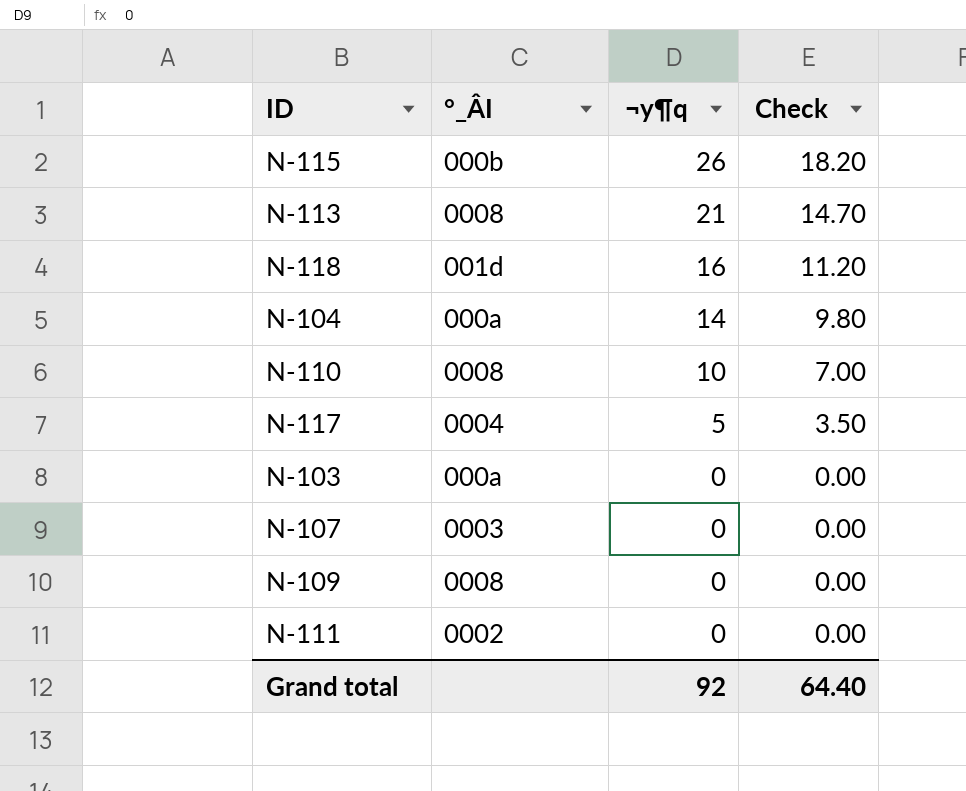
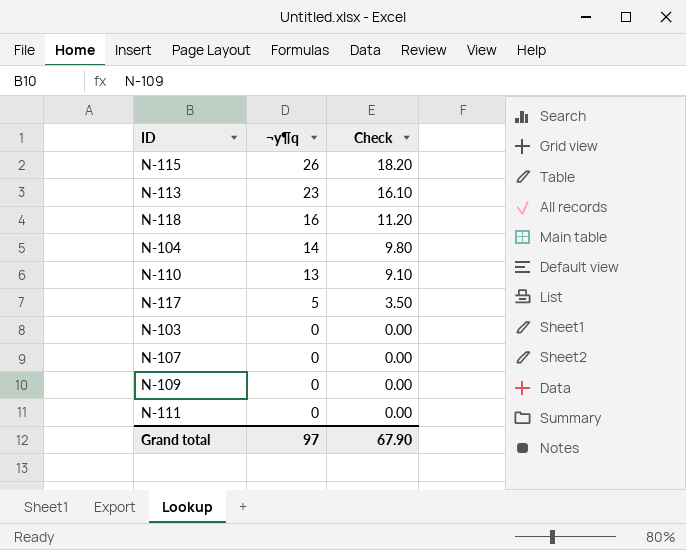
column °_ÂI | position: 2 -> none
N-113 | ¬y¶q: 21 -> 23
N-113 | Check: 14.70 -> 16.10
N-110 | ¬y¶q: 10 -> 13
N-110 | Check: 7.00 -> 9.10
Grand total | ¬y¶q: 92 -> 97
Grand total | Check: 64.40 -> 67.90

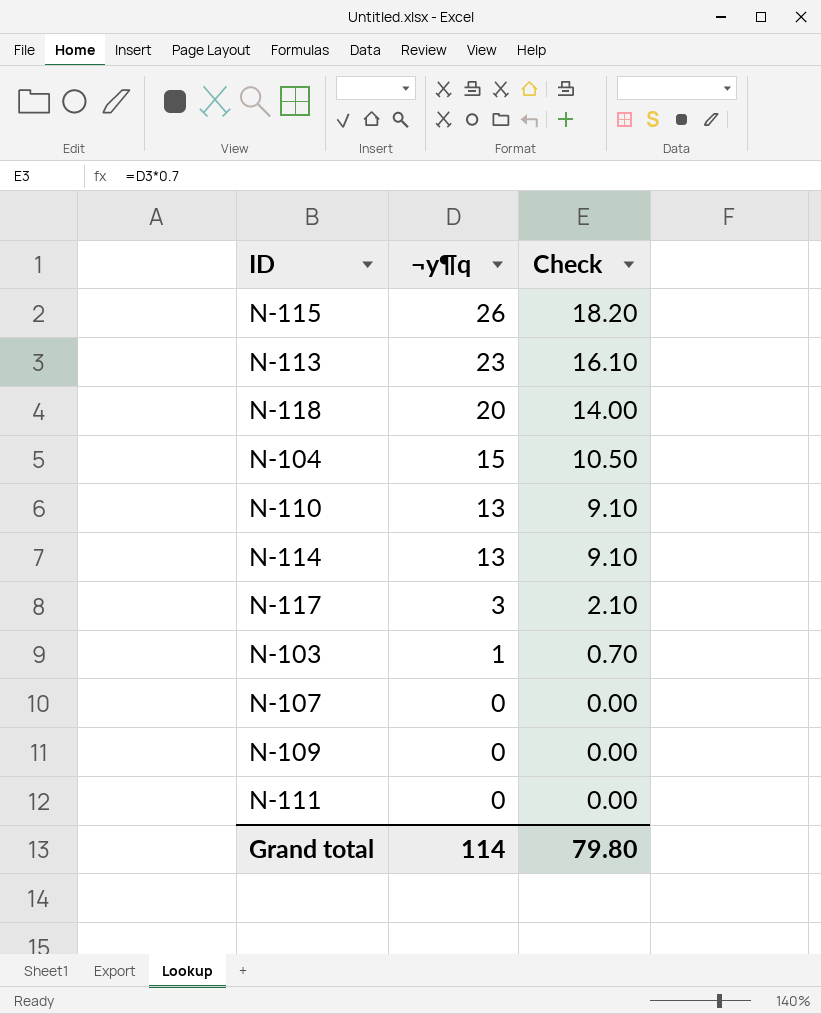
N-118 | ¬y¶q: 16 -> 20
N-118 | Check: 11.20 -> 14.00
N-104 | ¬y¶q: 14 -> 15
N-104 | Check: 9.80 -> 10.50
row N-114: none -> 13 | 9.10
N-117 | ¬y¶q: 5 -> 3
N-117 | Check: 3.50 -> 2.10
N-103 | ¬y¶q: 0 -> 1
N-103 | Check: 0.00 -> 0.70
Grand total | ¬y¶q: 97 -> 114
Grand total | Check: 67.90 -> 79.80

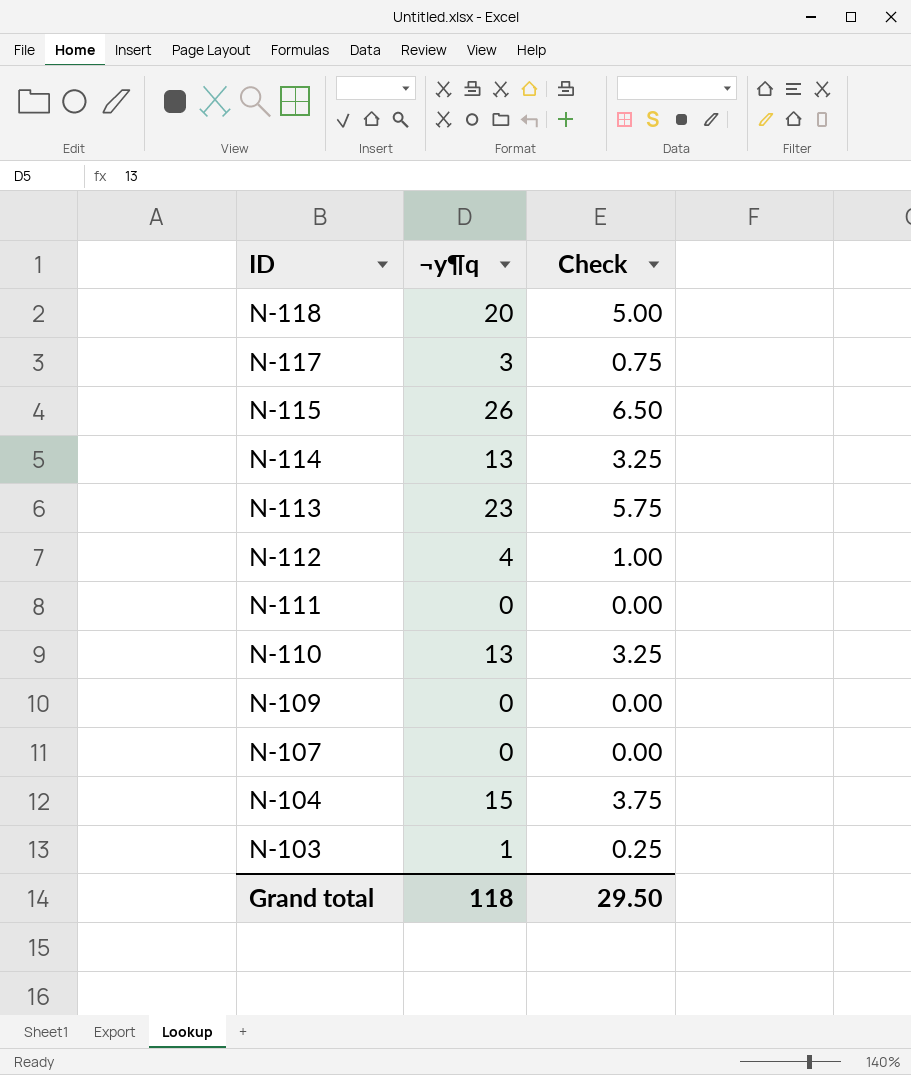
row order: ¬y¶q descending -> ID descending
column Check | formula: [¬y¶q] * 0.7 -> [¬y¶q] * 0.25
row N-112: none -> 4 | 1.00
Grand total | ¬y¶q: 114 -> 118
Grand total | Check: 79.80 -> 29.50

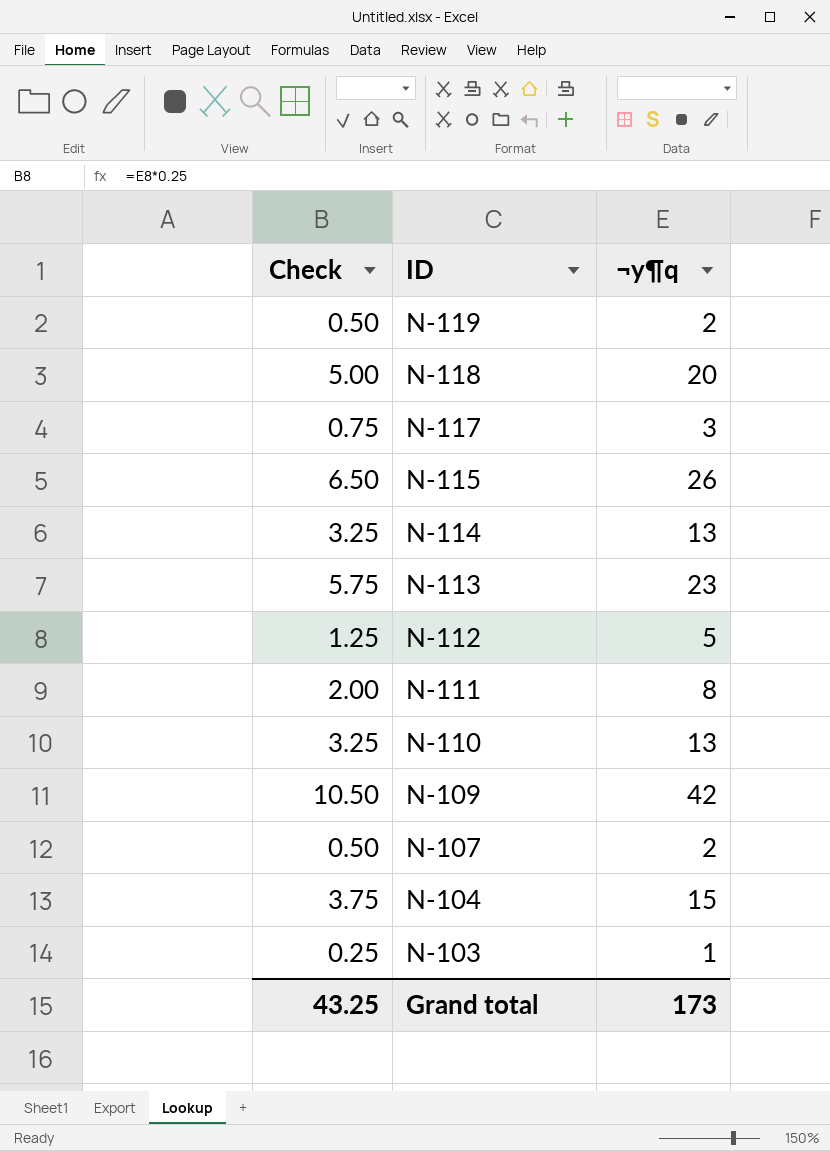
column Check | position: 3 -> 1
row N-119: none -> 0.50 | 2
N-112 | Check: 1.00 -> 1.25
N-112 | ¬y¶q: 4 -> 5
N-111 | Check: 0.00 -> 2.00
N-111 | ¬y¶q: 0 -> 8
N-109 | Check: 0.00 -> 10.50
N-109 | ¬y¶q: 0 -> 42
N-107 | Check: 0.00 -> 0.50
N-107 | ¬y¶q: 0 -> 2
Grand total | Check: 29.50 -> 43.25
Grand total | ¬y¶q: 118 -> 173

